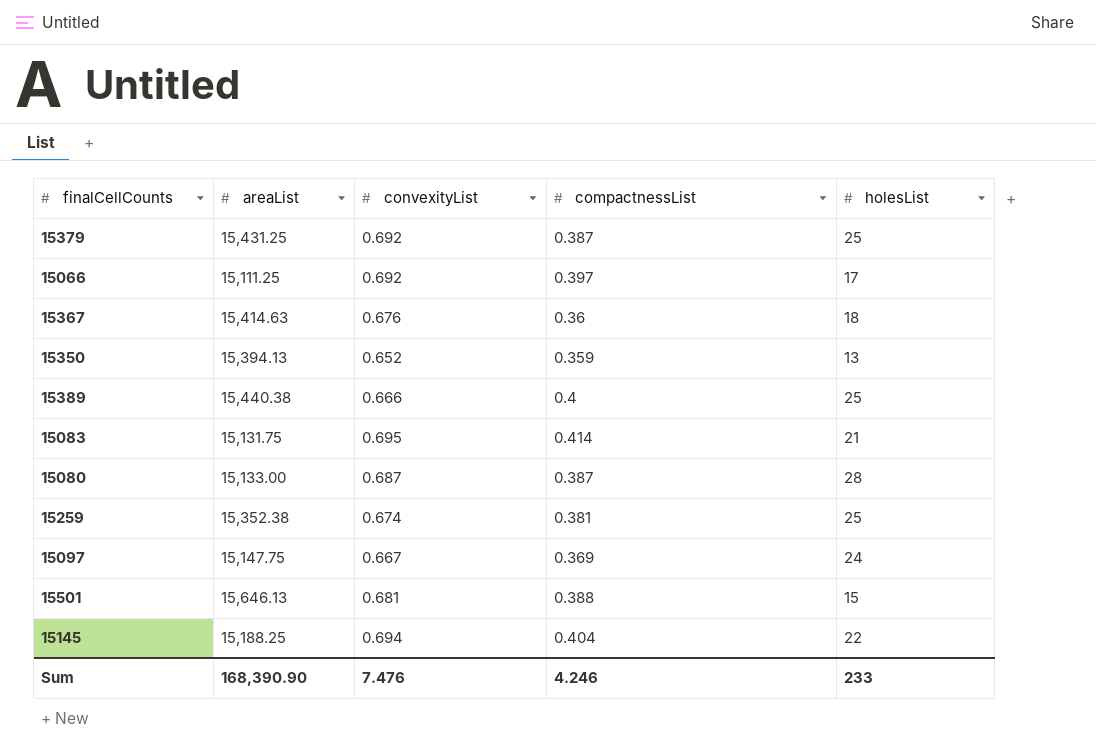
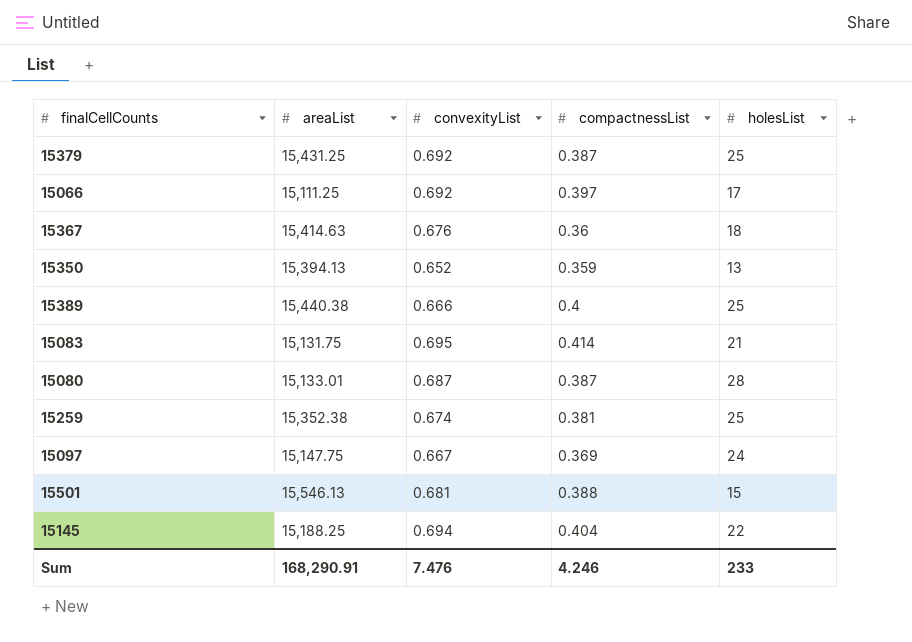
15080 | areaList: 15,133.00 -> 15,133.01
15501 | areaList: 15,646.13 -> 15,546.13
Sum | areaList: 168,390.90 -> 168,290.91

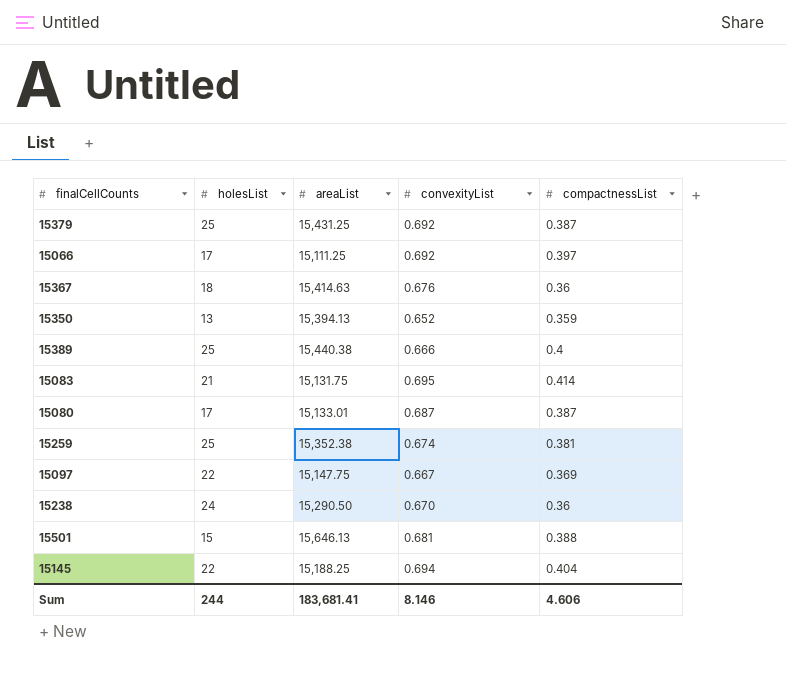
column holesList | position: 5 -> 2
15080 | holesList: 28 -> 17
15097 | holesList: 24 -> 22
row 15238: none -> 24 | 15,290.50 | 0.670 | 0.36
15501 | areaList: 15,546.13 -> 15,646.13
Sum | holesList: 233 -> 244
Sum | areaList: 168,290.91 -> 183,681.41
Sum | convexityList: 7.476 -> 8.146
Sum | compactnessList: 4.246 -> 4.606

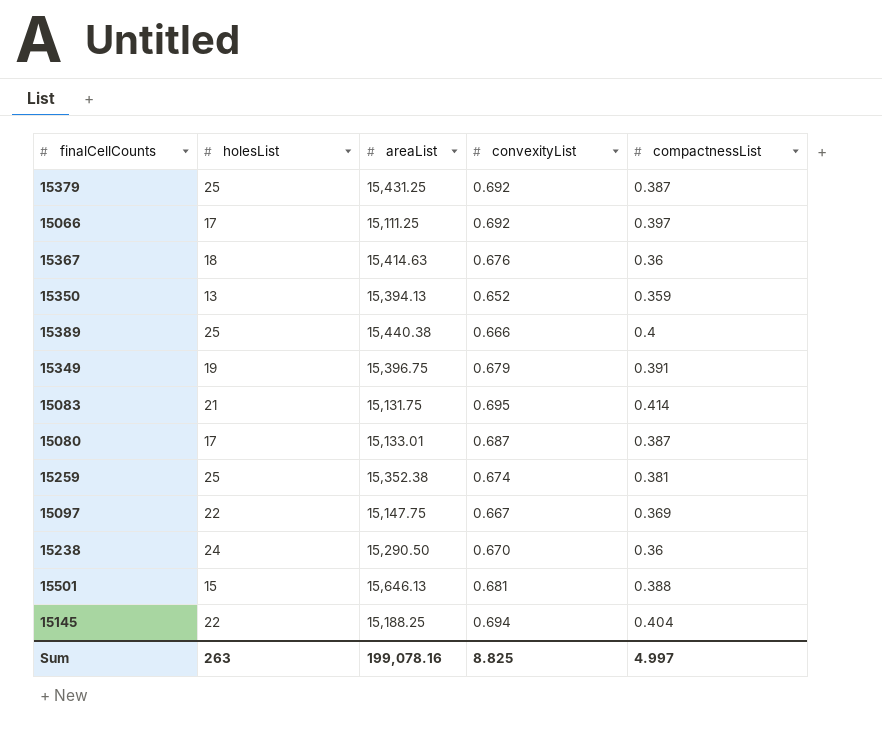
row 15349: none -> 19 | 15,396.75 | 0.679 | 0.391
Sum | holesList: 244 -> 263
Sum | areaList: 183,681.41 -> 199,078.16
Sum | convexityList: 8.146 -> 8.825
Sum | compactnessList: 4.606 -> 4.997

